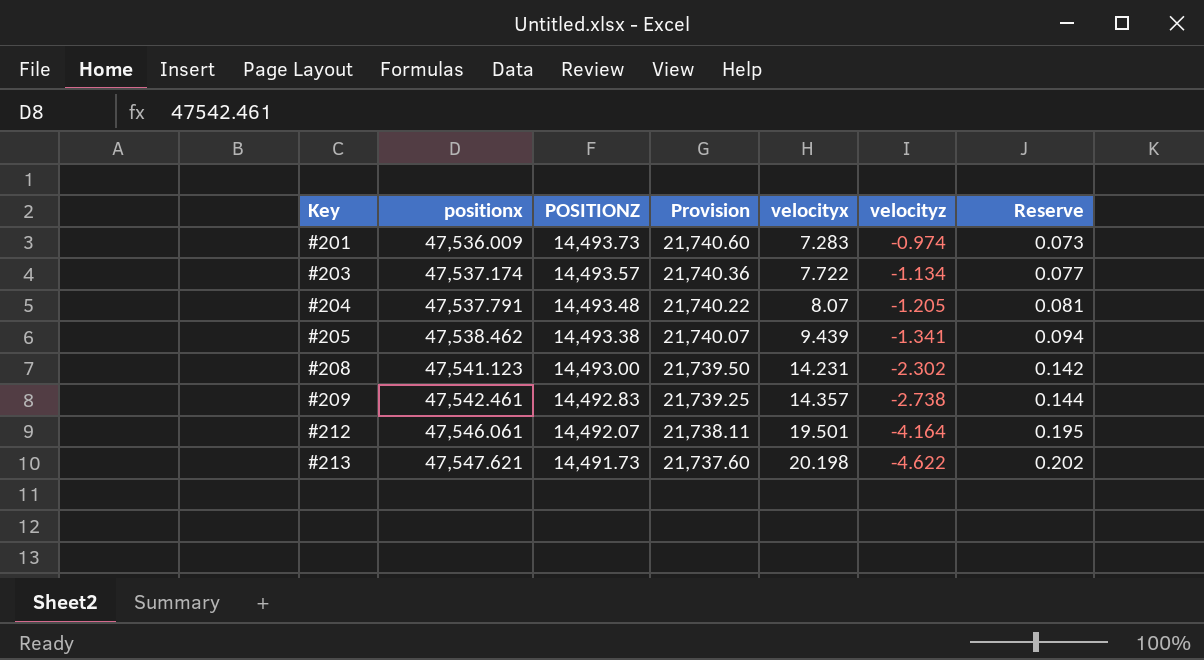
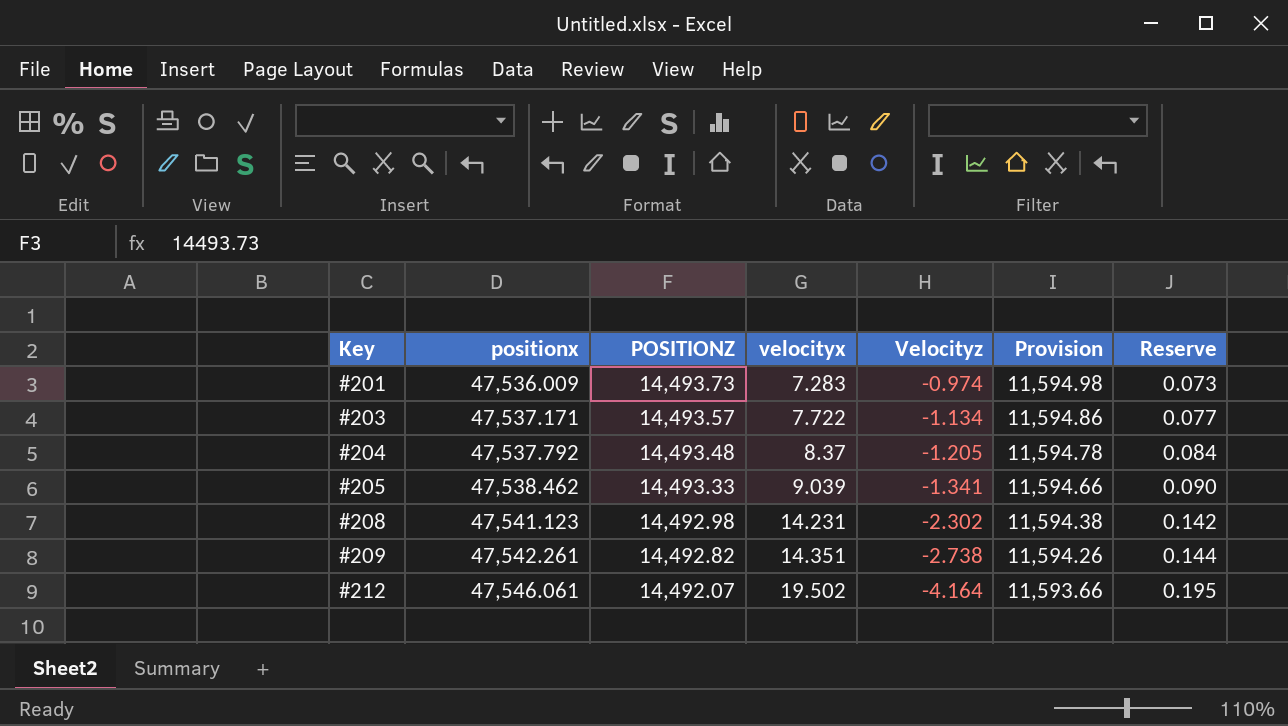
column name: velocityz -> Velocityz
column Provision | formula: [POSITIONZ] * 1.5 -> [POSITIONZ] * 0.8
column Provision | position: 4 -> 6
row #213: 47,547.621 | 14,491.73 | 21,737.60 | 20.198 | -4.622 | 0.202 -> none
#203 | positionx: 47,537.174 -> 47,537.171
#204 | positionx: 47,537.791 -> 47,537.792
#204 | velocityx: 8.07 -> 8.37
#204 | Reserve: 0.081 -> 0.084
#205 | POSITIONZ: 14,493.38 -> 14,493.33
#205 | velocityx: 9.439 -> 9.039
#205 | Reserve: 0.094 -> 0.090
#208 | POSITIONZ: 14,493.00 -> 14,492.98
#209 | positionx: 47,542.461 -> 47,542.261
#209 | POSITIONZ: 14,492.83 -> 14,492.82
#209 | velocityx: 14.357 -> 14.351
#212 | velocityx: 19.501 -> 19.502

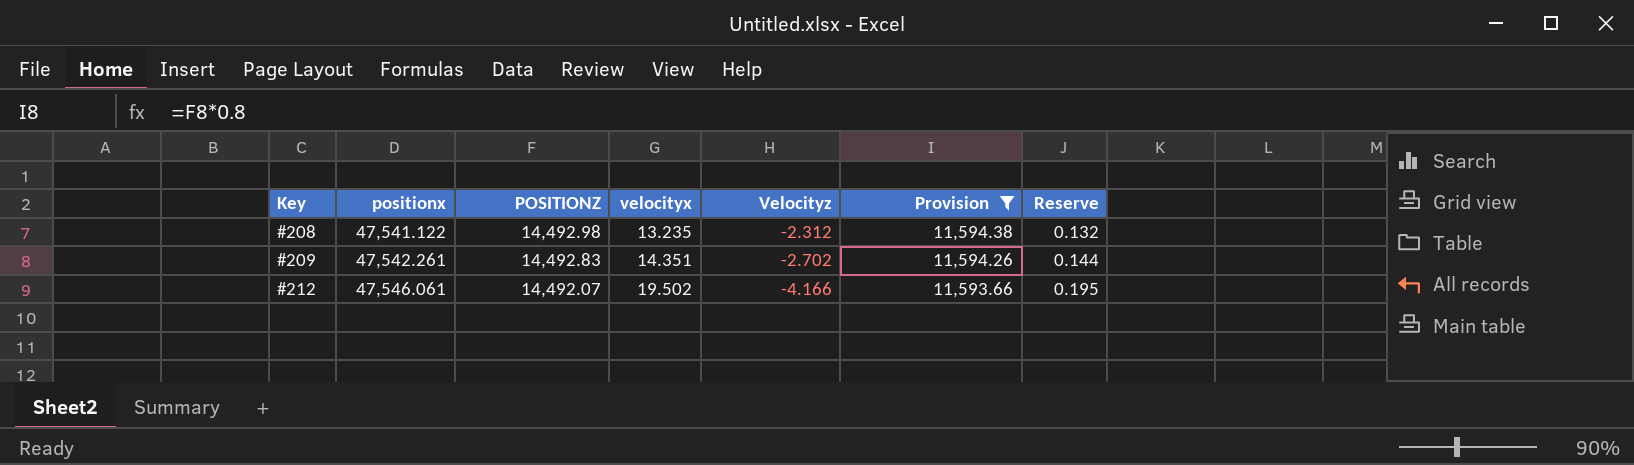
filter: none -> Provision <= 11,594.38
#208 | positionx: 47,541.123 -> 47,541.122
#208 | velocityx: 14.231 -> 13.235
#208 | Velocityz: -2.302 -> -2.312
#208 | Reserve: 0.142 -> 0.132
#209 | POSITIONZ: 14,492.82 -> 14,492.83
#209 | Velocityz: -2.738 -> -2.702
#212 | Velocityz: -4.164 -> -4.166

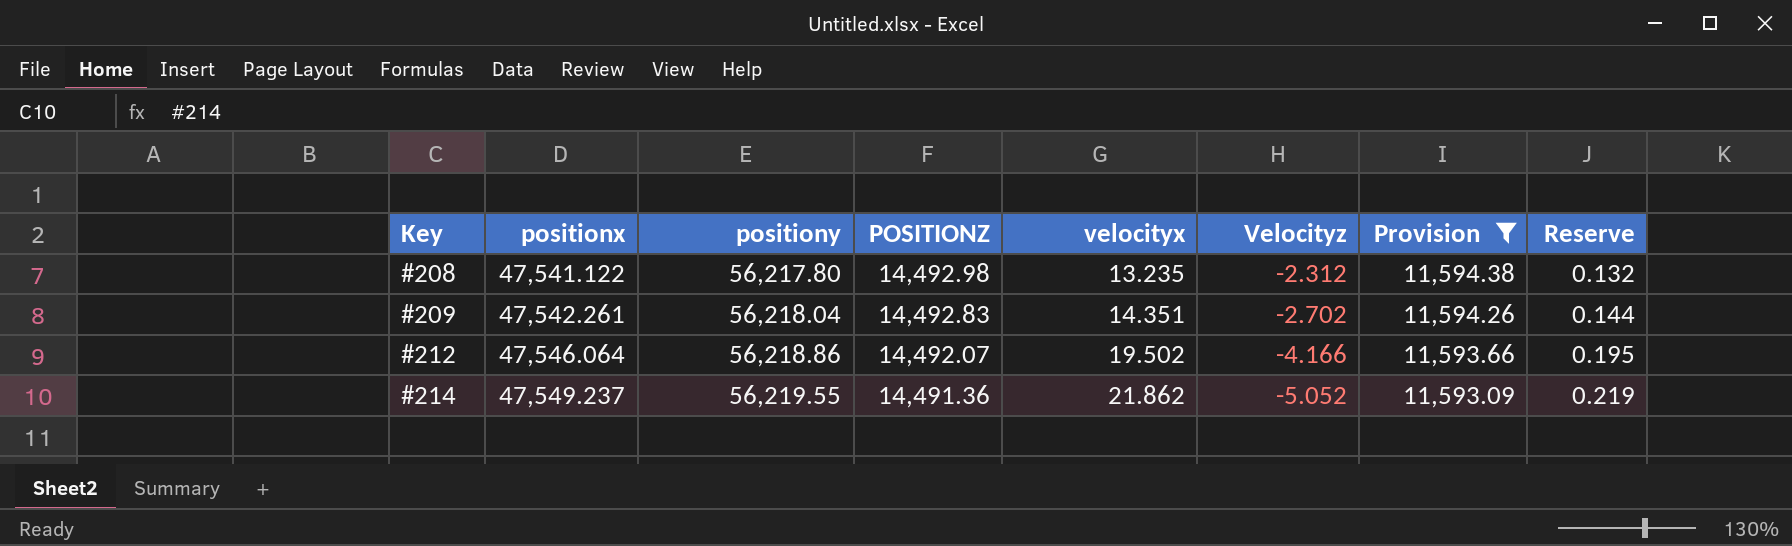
column positiony | position: none -> 3
#212 | positionx: 47,546.061 -> 47,546.064
row #214: none -> 47,549.237 | 56,219.55 | 14,491.36 | 21.862 | -5.052 | 11,593.09 | 0.219

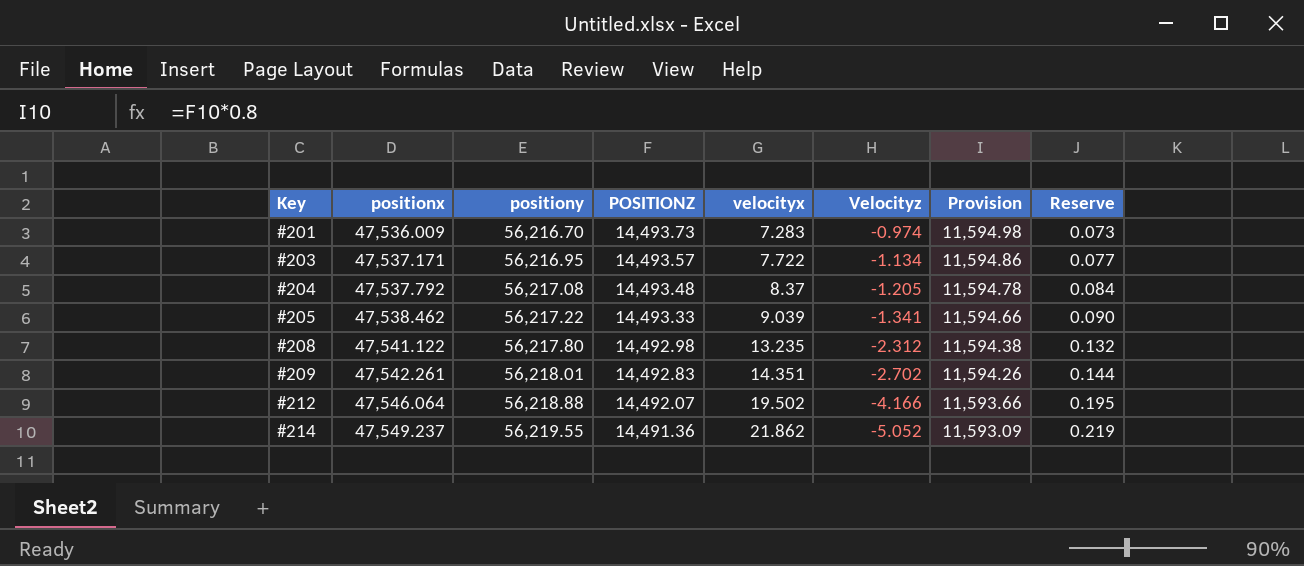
filter: Provision <= 11,594.38 -> none
#209 | positiony: 56,218.04 -> 56,218.01
#212 | positiony: 56,218.86 -> 56,218.88

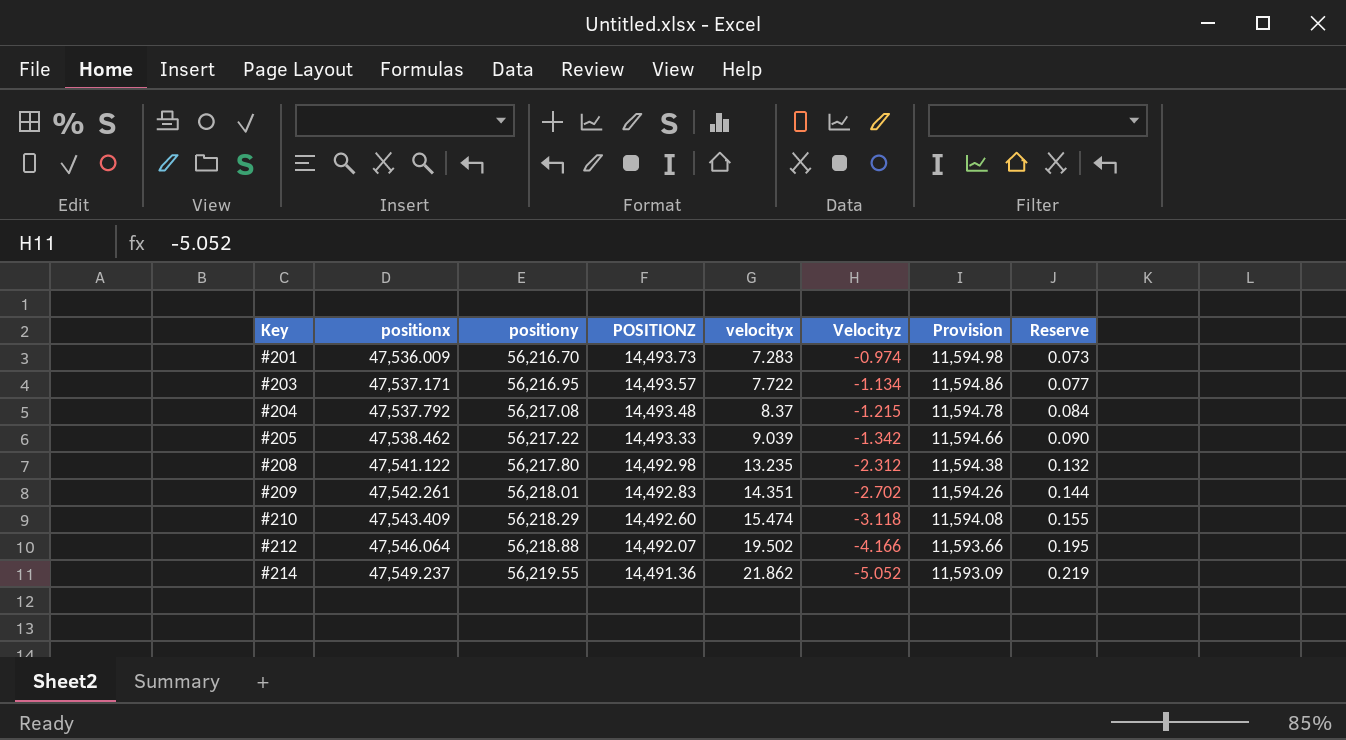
#204 | Velocityz: -1.205 -> -1.215
#205 | Velocityz: -1.341 -> -1.342
row #210: none -> 47,543.409 | 56,218.29 | 14,492.60 | 15.474 | -3.118 | 11,594.08 | 0.155

